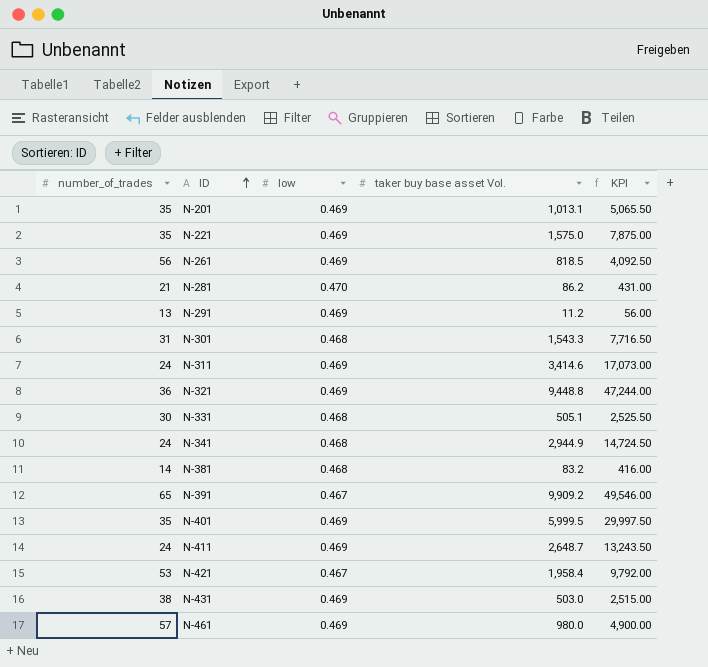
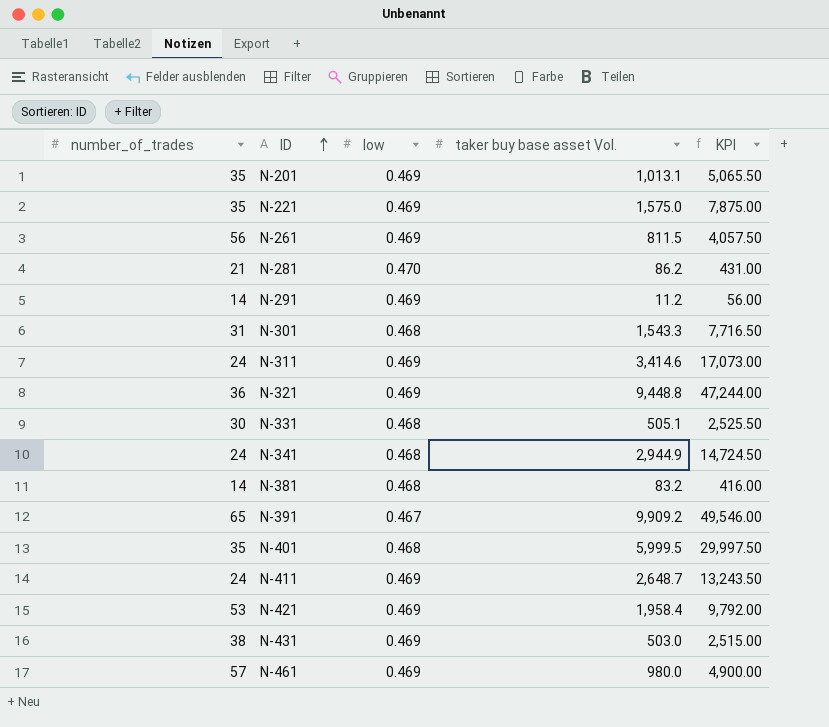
N-261 | taker buy base asset Vol.: 818.5 -> 811.5
N-261 | KPI: 4,092.50 -> 4,057.50
N-291 | number_of_trades: 13 -> 14
N-401 | low: 0.469 -> 0.468
N-421 | low: 0.467 -> 0.469

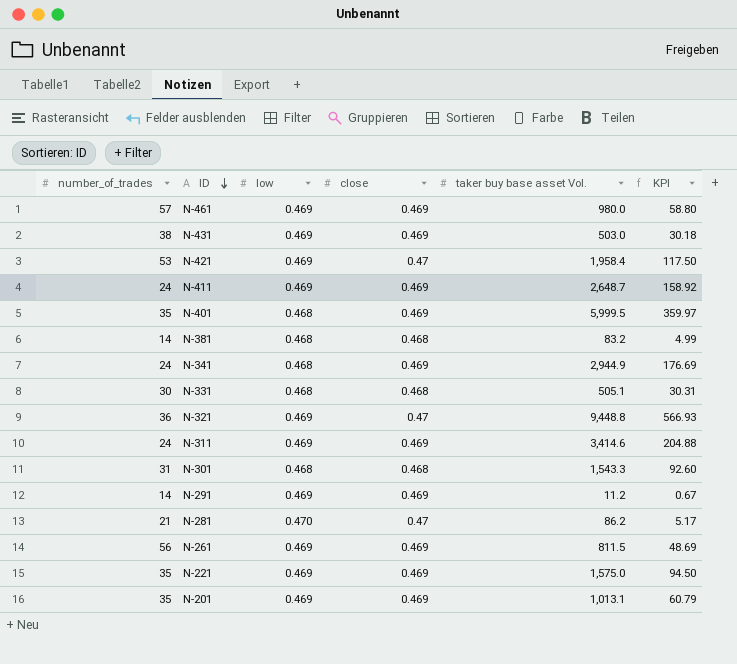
row order: ID ascending -> ID descending
column close | position: none -> 4
column KPI | formula: [taker buy base asset Vol.] * 5 -> [taker buy base asset Vol.] * 0.06
row N-391: 65 | 0.467 | 9,909.2 | 49,546.00 -> none

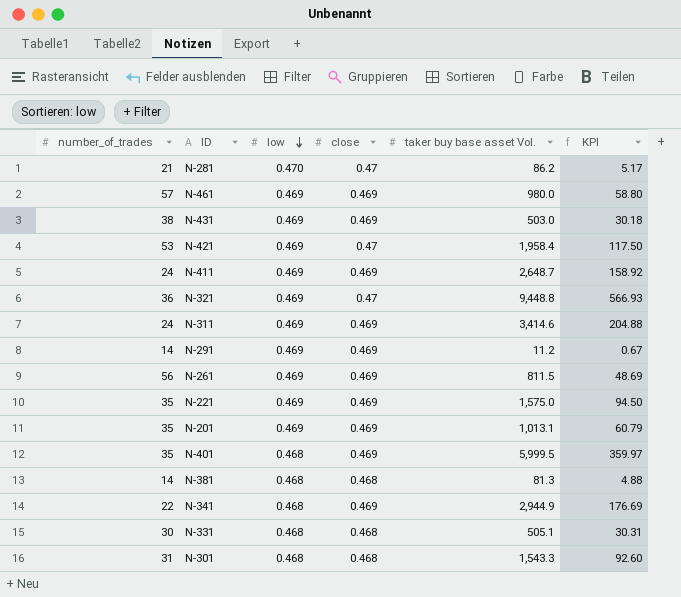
row order: ID descending -> low descending
N-381 | taker buy base asset Vol.: 83.2 -> 81.3
N-381 | KPI: 4.99 -> 4.88
N-341 | number_of_trades: 24 -> 22

